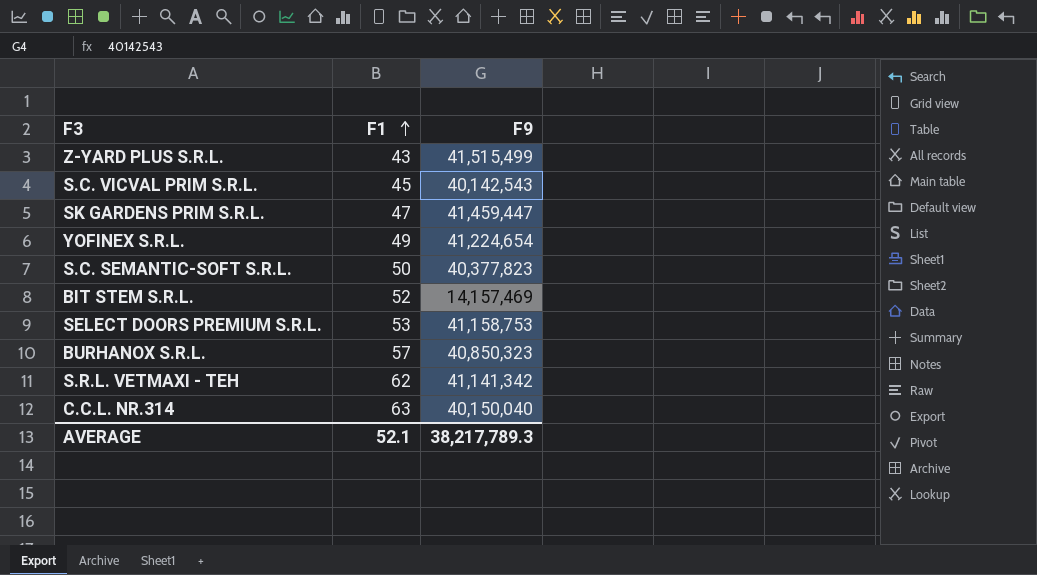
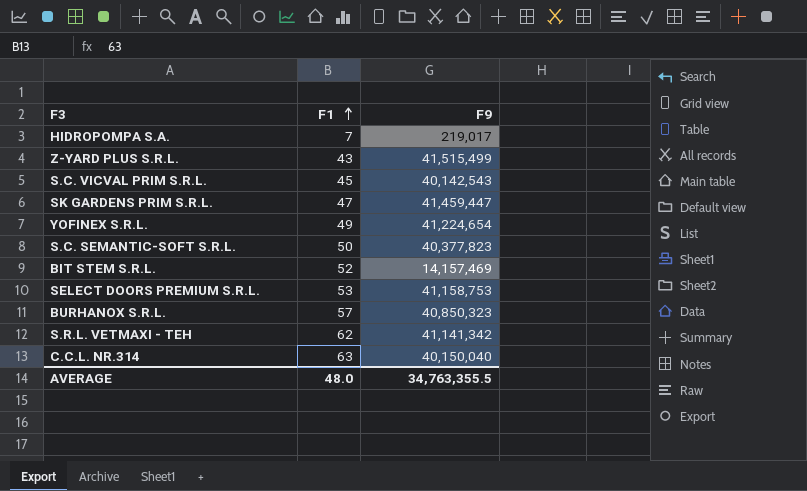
row HIDROPOMPA S.A.: none -> 7 | 219,017
AVERAGE | F1: 52.1 -> 48.0
AVERAGE | F9: 38,217,789.3 -> 34,763,355.5

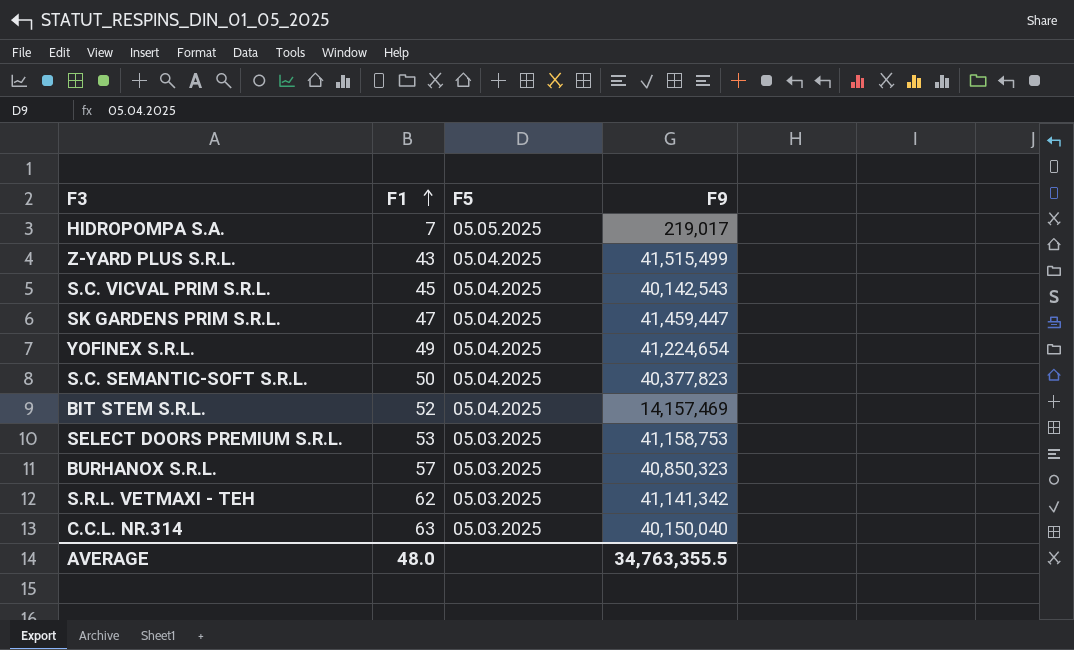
column F5 | position: none -> 3

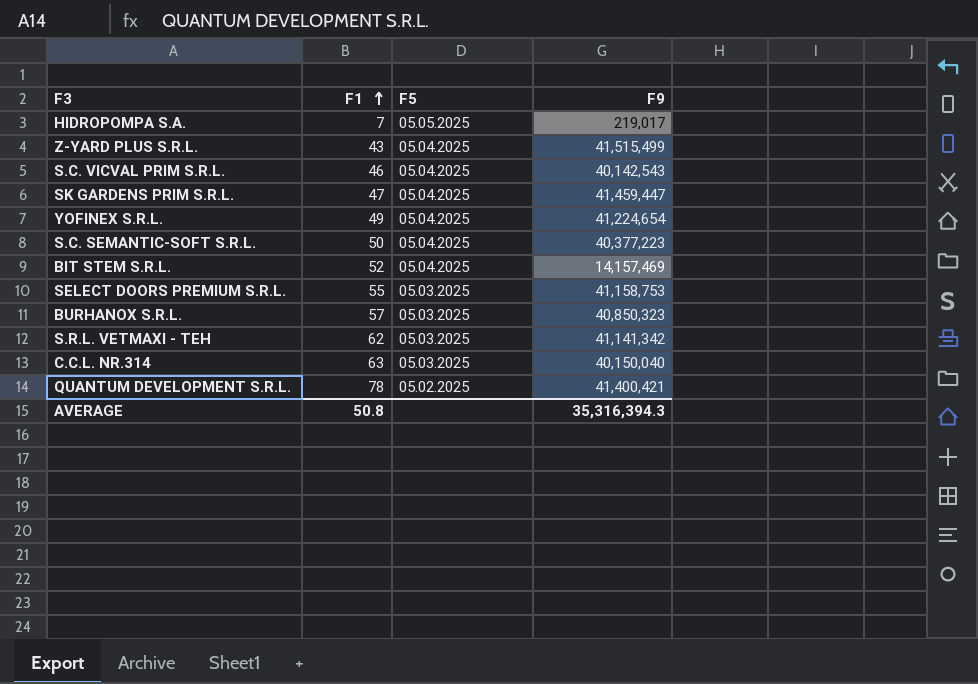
S.C. VICVAL PRIM S.R.L. | F1: 45 -> 46
S.C. SEMANTIC-SOFT S.R.L. | F9: 40,377,823 -> 40,377,223
SELECT DOORS PREMIUM S.R.L. | F1: 53 -> 55
row QUANTUM DEVELOPMENT S.R.L.: none -> 78 | 05.02.2025 | 41,400,421
AVERAGE | F1: 48.0 -> 50.8
AVERAGE | F9: 34,763,355.5 -> 35,316,394.3

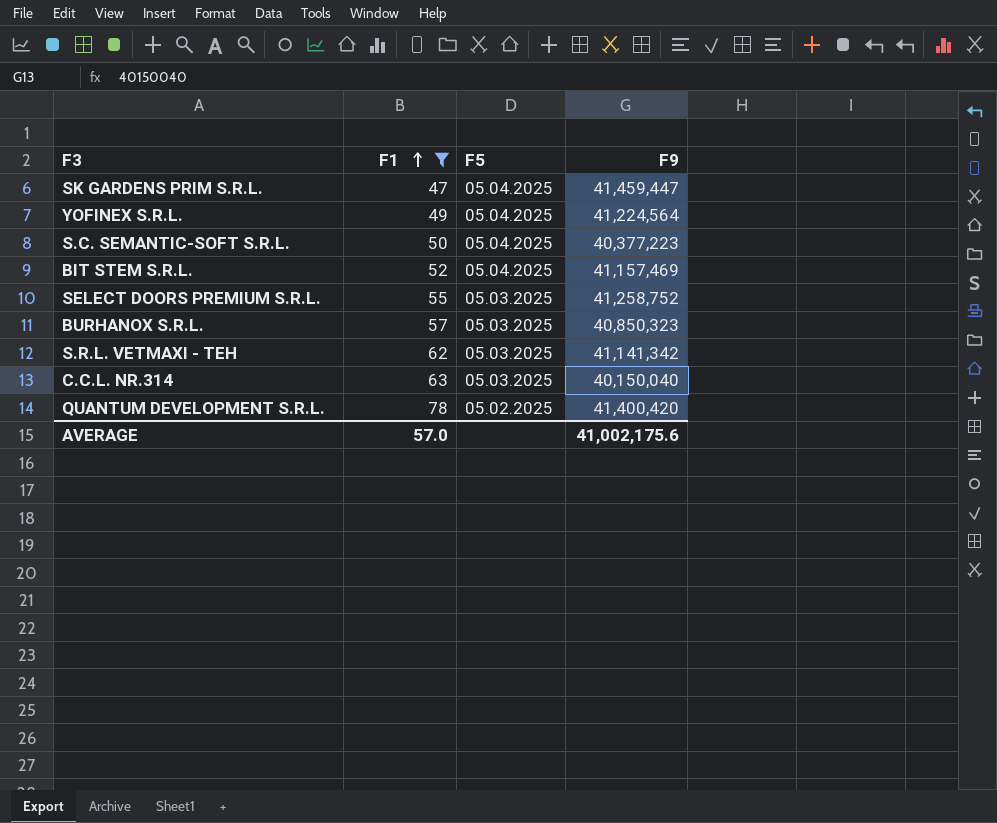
filter: none -> F1 >= 47
YOFINEX S.R.L. | F9: 41,224,654 -> 41,224,564
BIT STEM S.R.L. | F9: 14,157,469 -> 41,157,469
SELECT DOORS PREMIUM S.R.L. | F9: 41,158,753 -> 41,258,752
QUANTUM DEVELOPMENT S.R.L. | F9: 41,400,421 -> 41,400,420
AVERAGE | F1: 50.8 -> 57.0
AVERAGE | F9: 35,316,394.3 -> 41,002,175.6

